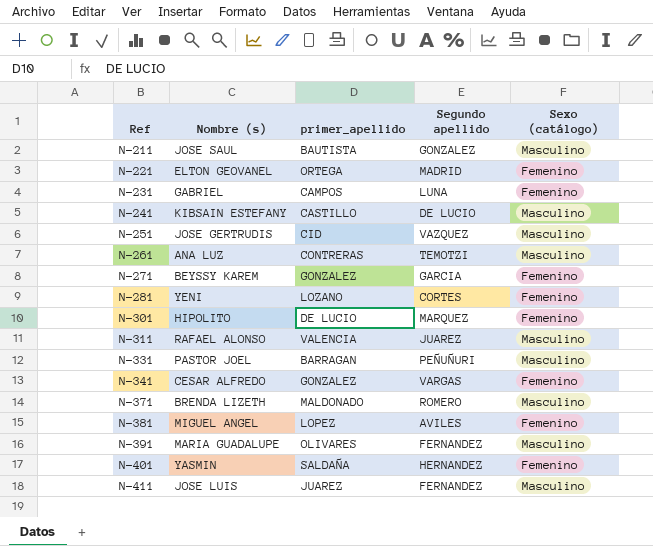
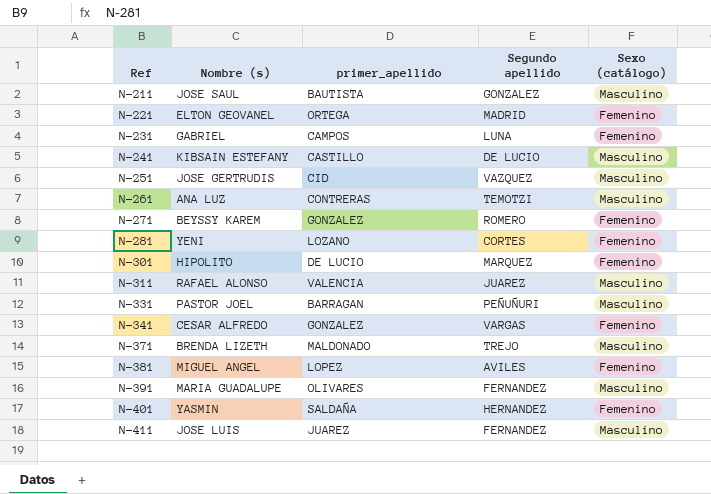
N-271 | Segundo apellido: GARCIA -> ROMERO
N-371 | Segundo apellido: ROMERO -> TREJO

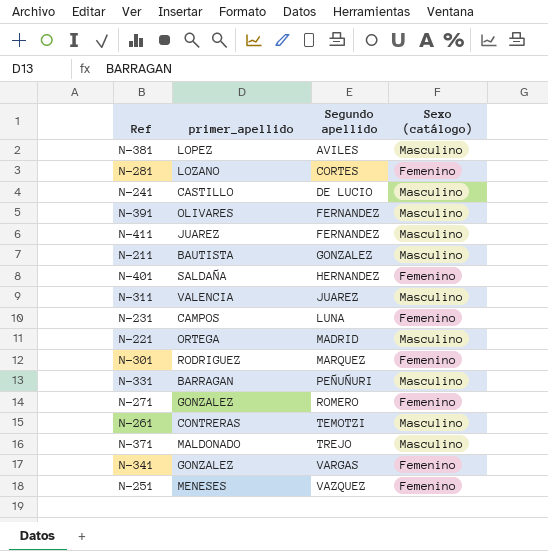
row order: Ref ascending -> Segundo apellido ascending
column Nombre (s) | position: 2 -> none
N-381 | Sexo (catálogo): Femenino -> Masculino
N-221 | Sexo (catálogo): Femenino -> Masculino
N-301 | primer_apellido: DE LUCIO -> RODRIGUEZ
N-251 | primer_apellido: CID -> MENESES
N-251 | Sexo (catálogo): Masculino -> Femenino

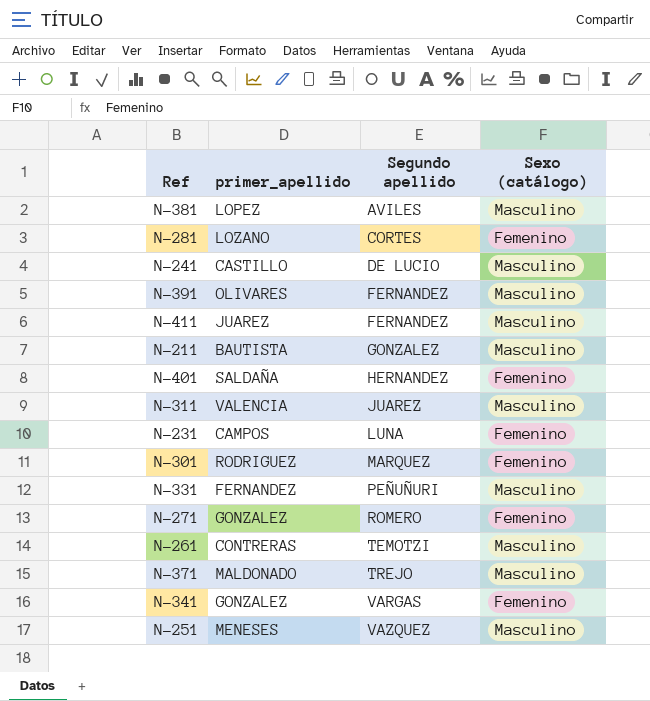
row N-221: ORTEGA | MADRID | Masculino -> none
N-331 | primer_apellido: BARRAGAN -> FERNANDEZ
N-251 | Sexo (catálogo): Femenino -> Masculino

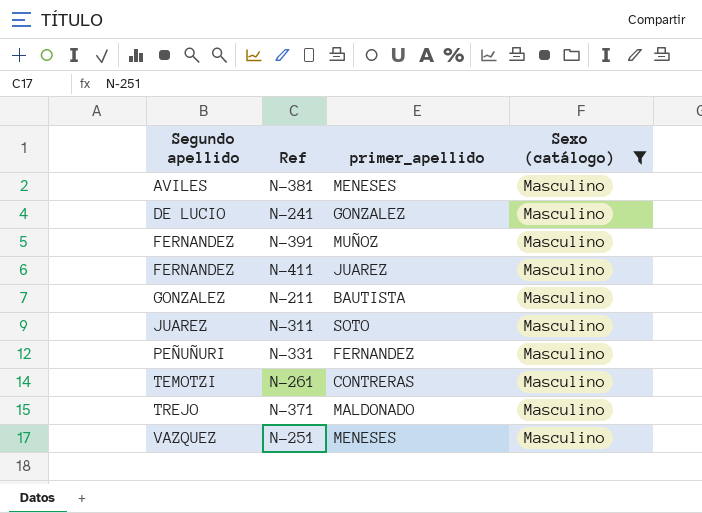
filter: none -> Sexo (catálogo) = Masculino
column Segundo apellido | position: 3 -> 1
N-381 | primer_apellido: LOPEZ -> MENESES
N-241 | primer_apellido: CASTILLO -> GONZALEZ
N-391 | primer_apellido: OLIVARES -> MUÑOZ
N-311 | primer_apellido: VALENCIA -> SOTO

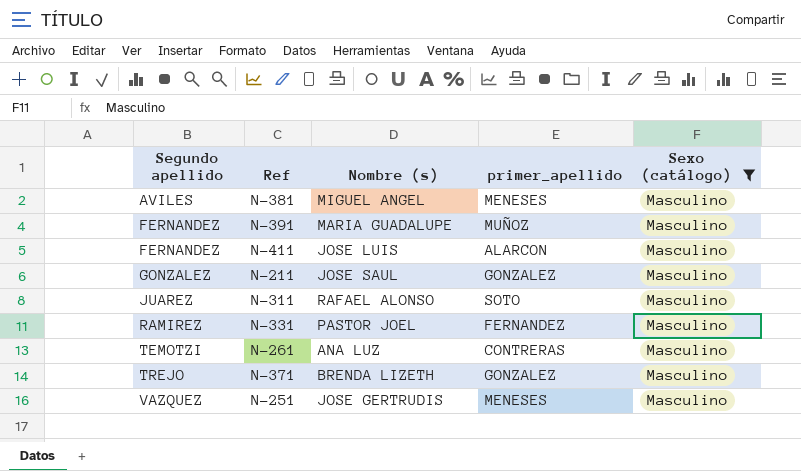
column Nombre (s) | position: none -> 3
row N-241: DE LUCIO | GONZALEZ | Masculino -> none
N-411 | primer_apellido: JUAREZ -> ALARCON
N-211 | primer_apellido: BAUTISTA -> GONZALEZ
N-331 | Segundo apellido: PEÑUÑURI -> RAMIREZ
N-371 | primer_apellido: MALDONADO -> GONZALEZ

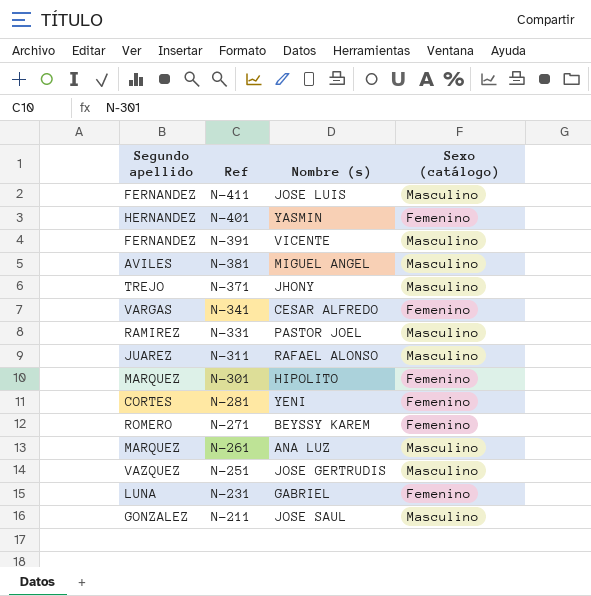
filter: Sexo (catálogo) = Masculino -> none
row order: Segundo apellido ascending -> Ref descending
column primer_apellido | position: 4 -> none
N-391 | Nombre (s): MARIA GUADALUPE -> VICENTE
N-371 | Nombre (s): BRENDA LIZETH -> JHONY
N-261 | Segundo apellido: TEMOTZI -> MARQUEZ

